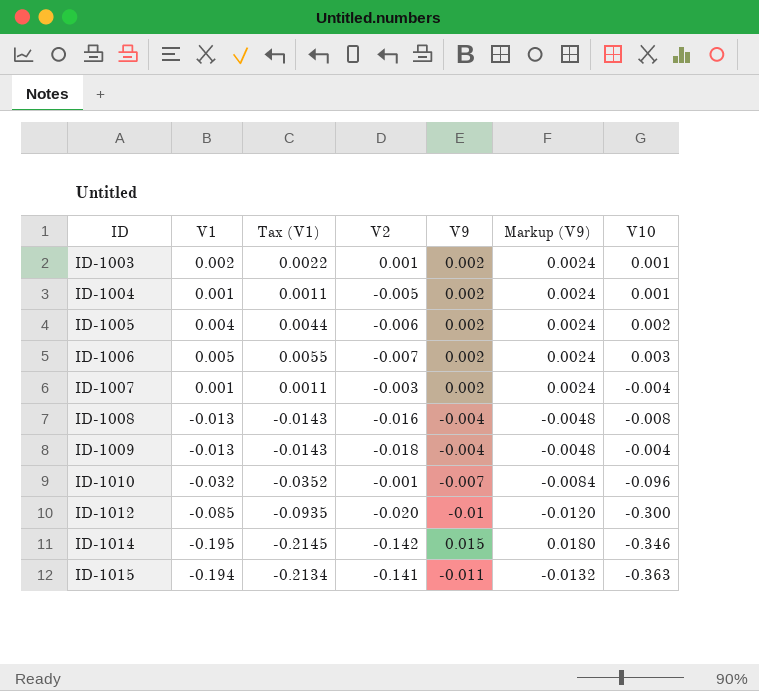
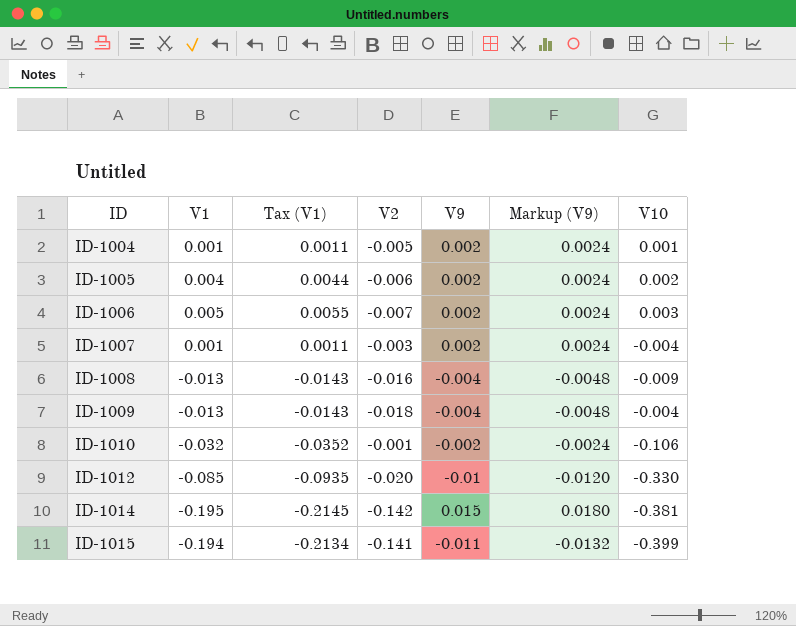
row ID-1003: 0.002 | 0.0022 | 0.001 | 0.002 | 0.0024 | 0.001 -> none
ID-1008 | V10: -0.008 -> -0.009
ID-1010 | V9: -0.007 -> -0.002
ID-1010 | Markup (V9): -0.0084 -> -0.0024
ID-1010 | V10: -0.096 -> -0.106
ID-1012 | V10: -0.300 -> -0.330
ID-1014 | V10: -0.346 -> -0.381
ID-1015 | V10: -0.363 -> -0.399

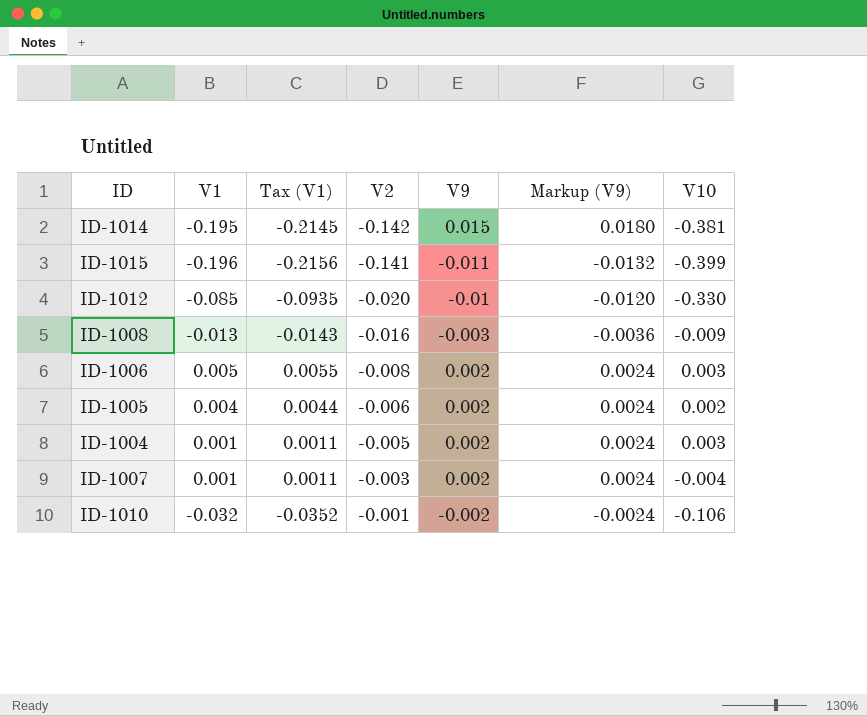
row order: ID ascending -> V2 ascending
row ID-1009: -0.013 | -0.0143 | -0.018 | -0.004 | -0.0048 | -0.004 -> none
ID-1015 | V1: -0.194 -> -0.196
ID-1015 | Tax (V1): -0.2134 -> -0.2156
ID-1008 | V9: -0.004 -> -0.003
ID-1008 | Markup (V9): -0.0048 -> -0.0036
ID-1006 | V2: -0.007 -> -0.008
ID-1004 | V10: 0.001 -> 0.003

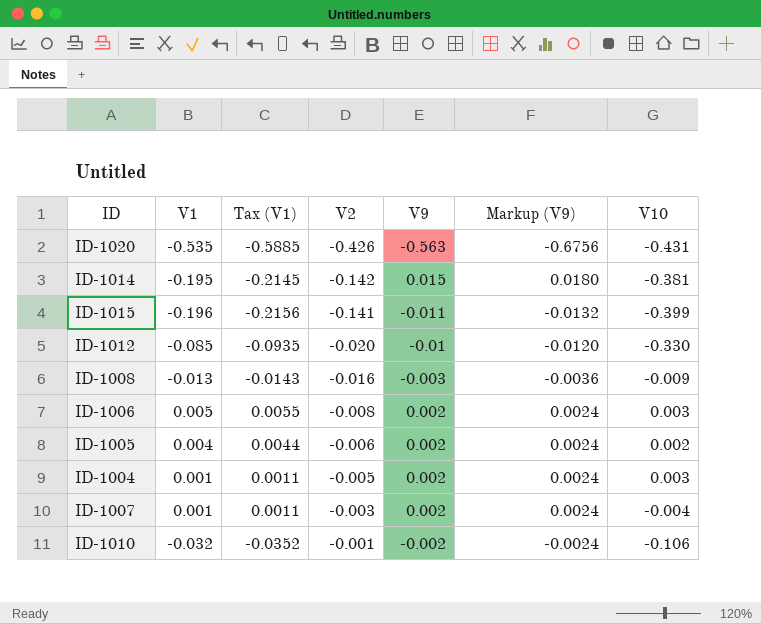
row ID-1020: none -> -0.535 | -0.5885 | -0.426 | -0.563 | -0.6756 | -0.431

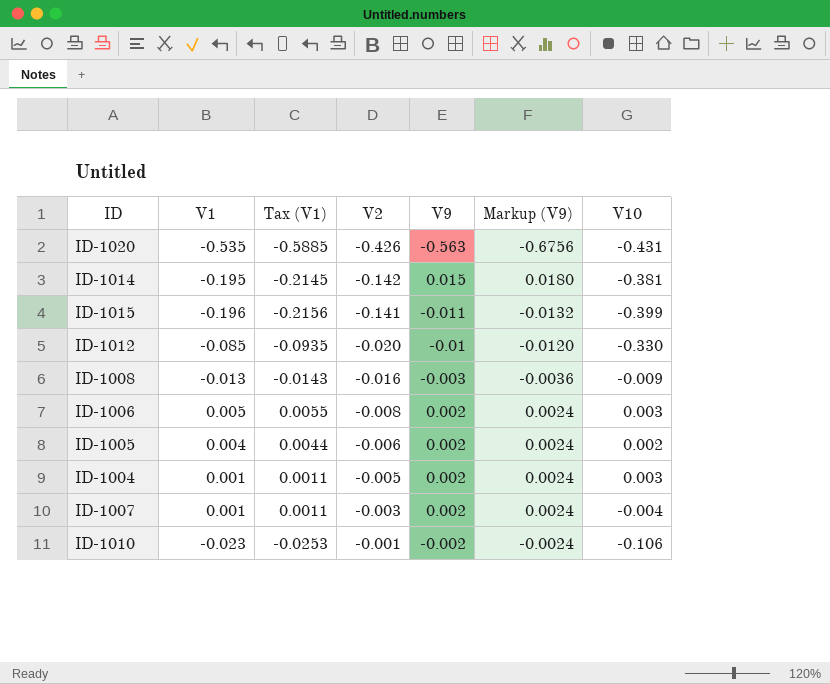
ID-1010 | V1: -0.032 -> -0.023
ID-1010 | Tax (V1): -0.0352 -> -0.0253

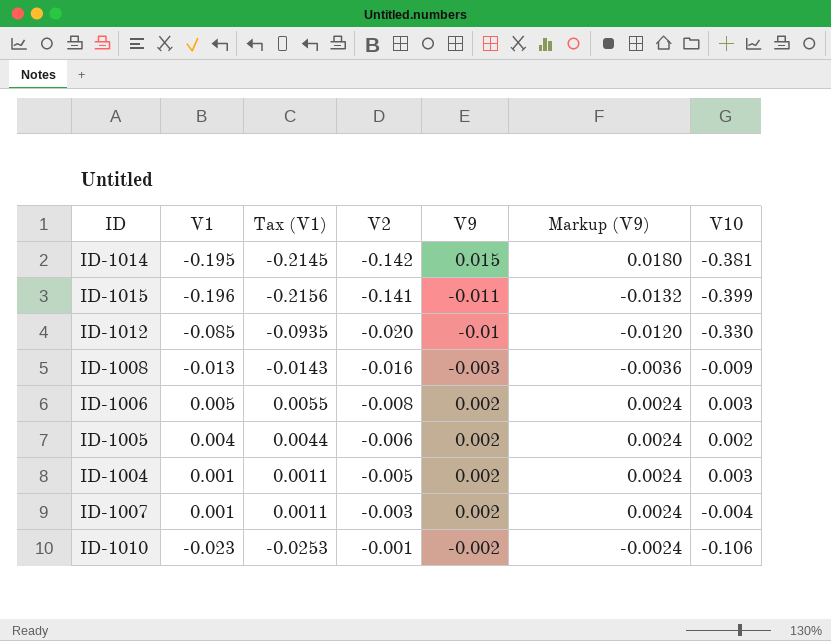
row ID-1020: -0.535 | -0.5885 | -0.426 | -0.563 | -0.6756 | -0.431 -> none

